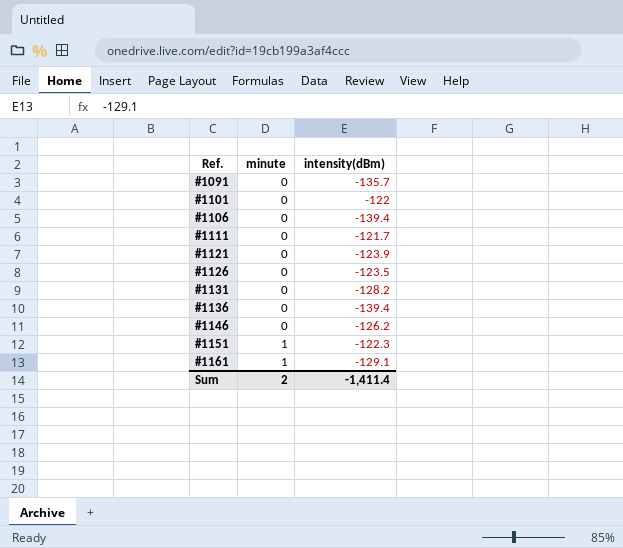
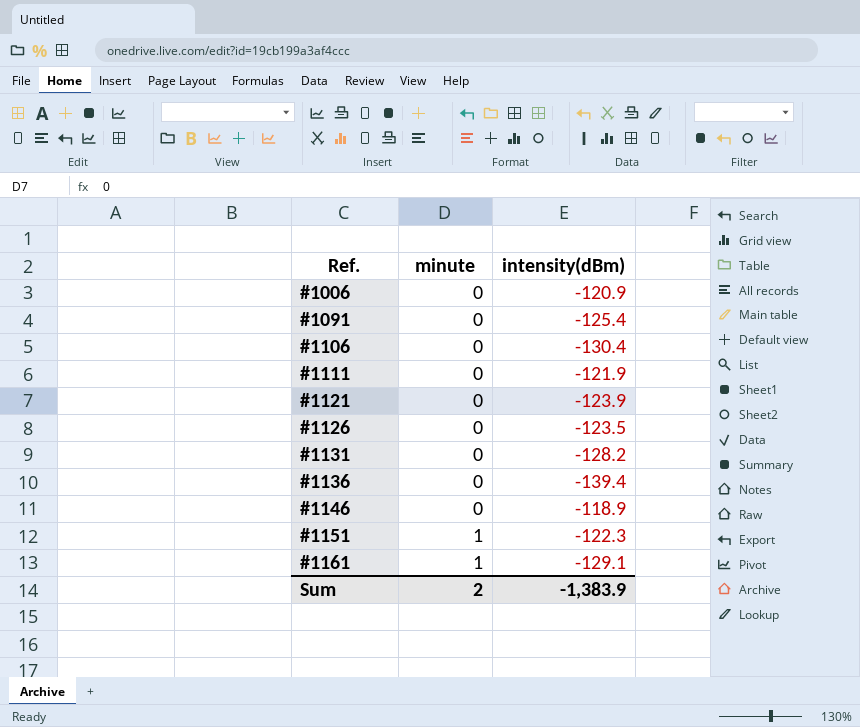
row #1101: 0 | -122 -> none
row #1006: none -> 0 | -120.9
#1091 | intensity(dBm): -135.7 -> -125.4
#1106 | intensity(dBm): -139.4 -> -130.4
#1111 | intensity(dBm): -121.7 -> -121.9
#1146 | intensity(dBm): -126.2 -> -118.9
Sum | intensity(dBm): -1,411.4 -> -1,383.9

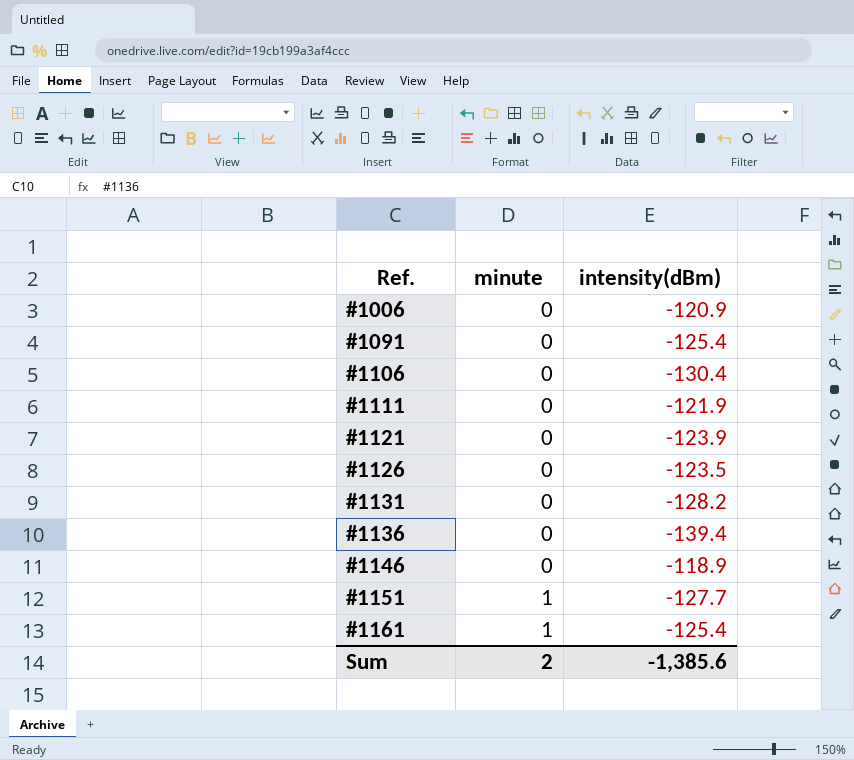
#1151 | intensity(dBm): -122.3 -> -127.7
#1161 | intensity(dBm): -129.1 -> -125.4
Sum | intensity(dBm): -1,383.9 -> -1,385.6

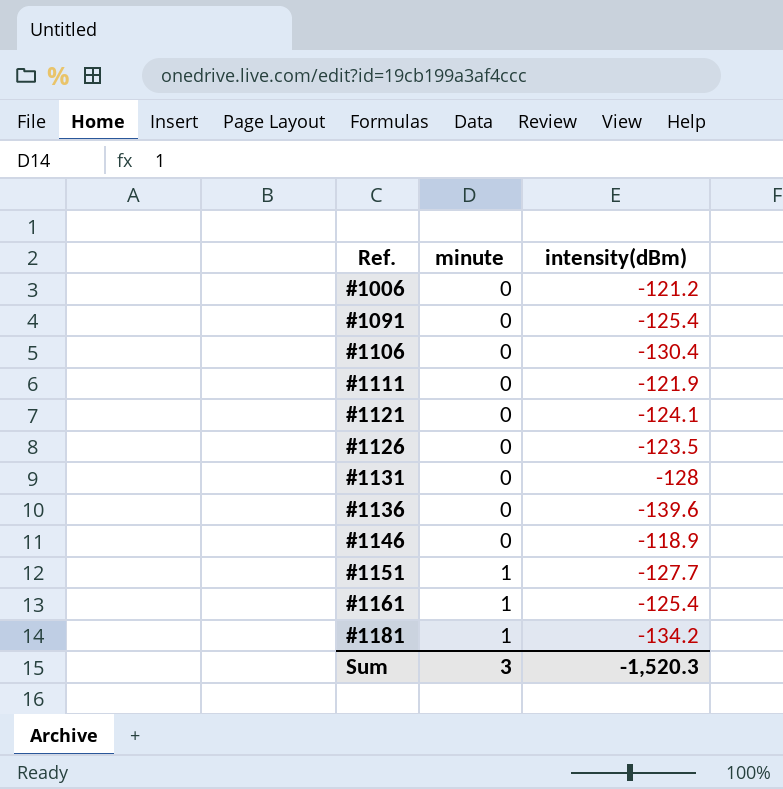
#1006 | intensity(dBm): -120.9 -> -121.2
#1121 | intensity(dBm): -123.9 -> -124.1
#1131 | intensity(dBm): -128.2 -> -128
#1136 | intensity(dBm): -139.4 -> -139.6
row #1181: none -> 1 | -134.2
Sum | minute: 2 -> 3
Sum | intensity(dBm): -1,385.6 -> -1,520.3

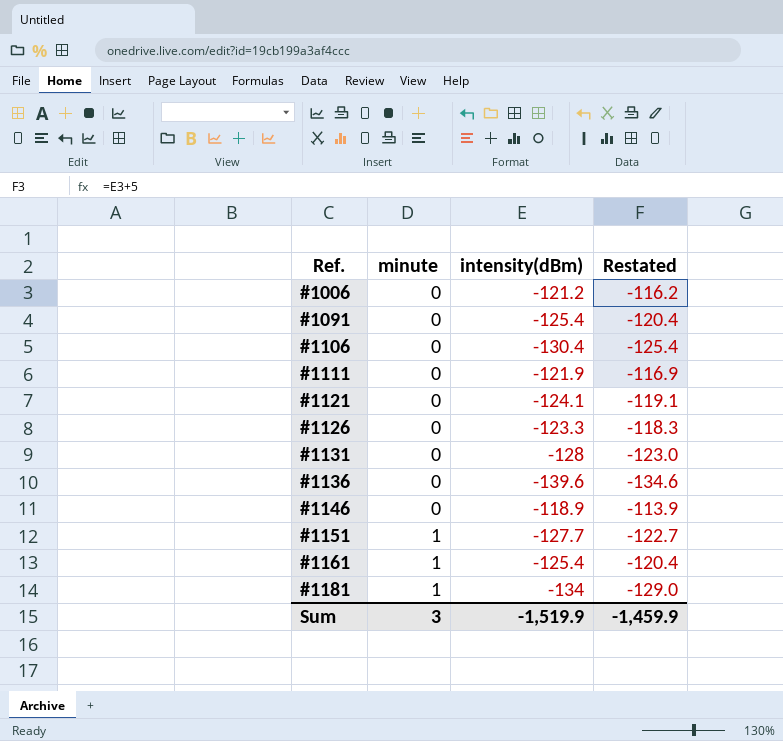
column Restated | formula: none -> [intensity(dBm)] + 5
#1126 | intensity(dBm): -123.5 -> -123.3
#1181 | intensity(dBm): -134.2 -> -134
Sum | intensity(dBm): -1,520.3 -> -1,519.9

